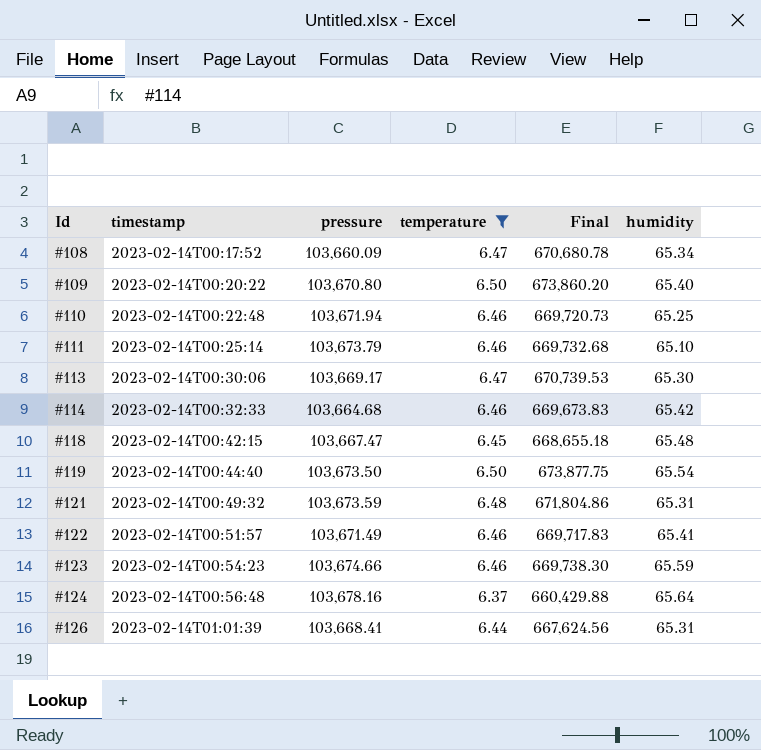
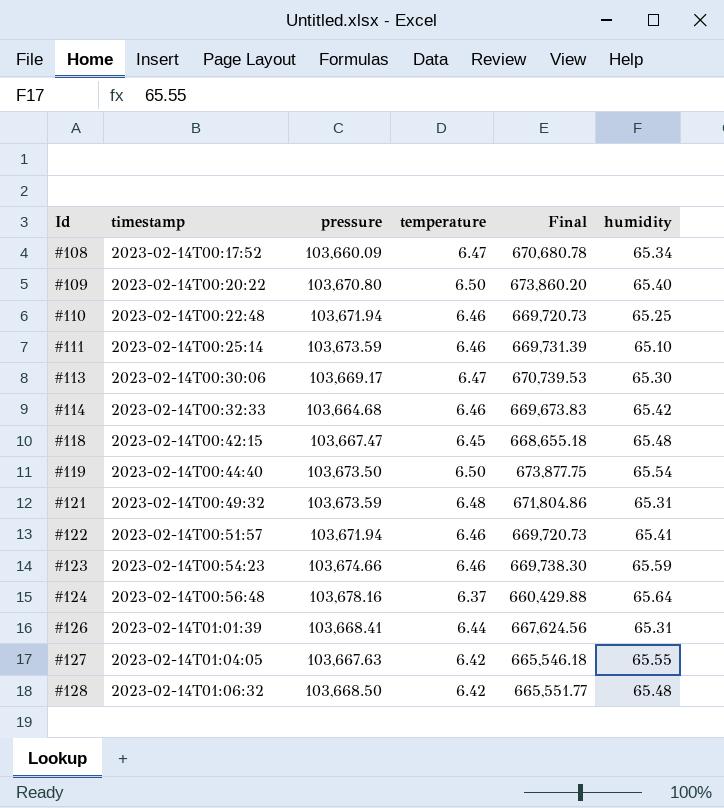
filter: temperature != 6.42 -> none
#111 | pressure: 103,673.79 -> 103,673.59
#111 | Final: 669,732.68 -> 669,731.39
#122 | pressure: 103,671.49 -> 103,671.94
#122 | Final: 669,717.83 -> 669,720.73

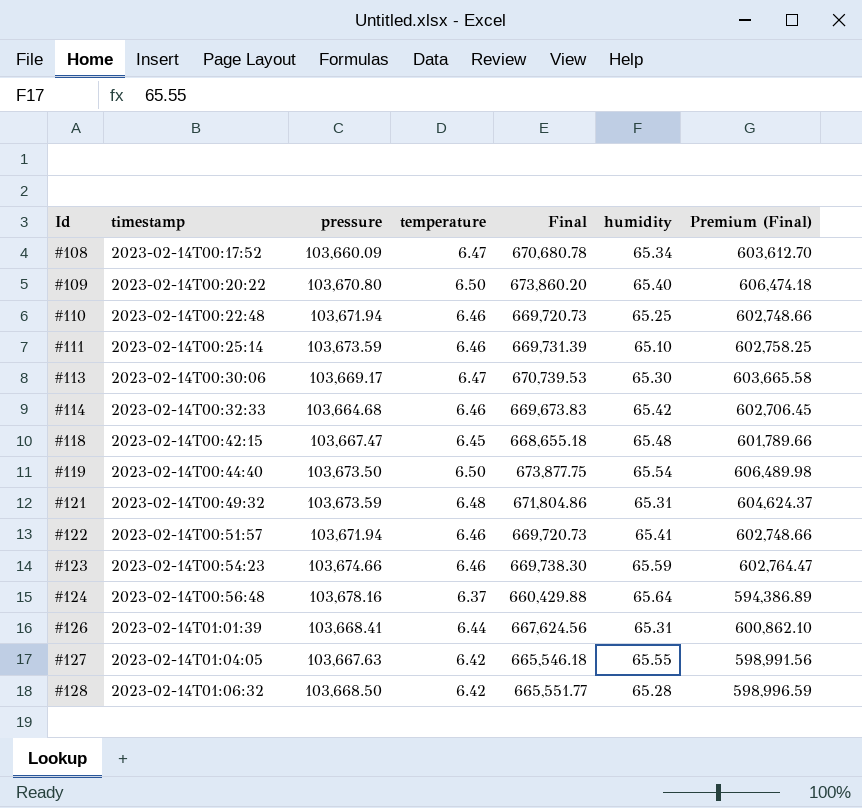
column Premium (Final) | formula: none -> [Final] * 0.9
#128 | humidity: 65.48 -> 65.28

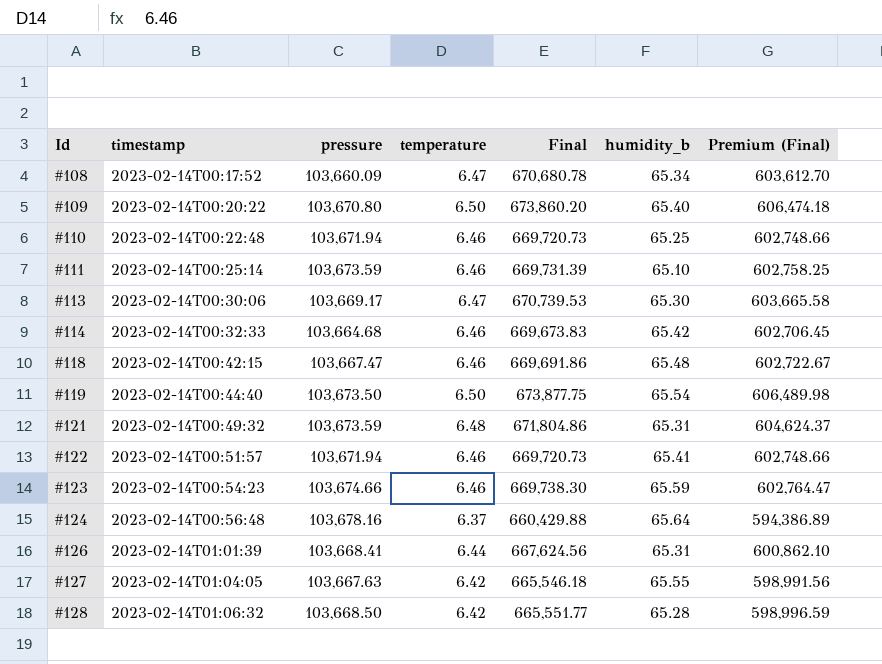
column name: humidity -> humidity_b
#118 | temperature: 6.45 -> 6.46
#118 | Final: 668,655.18 -> 669,691.86
#118 | Premium (Final): 601,789.66 -> 602,722.67

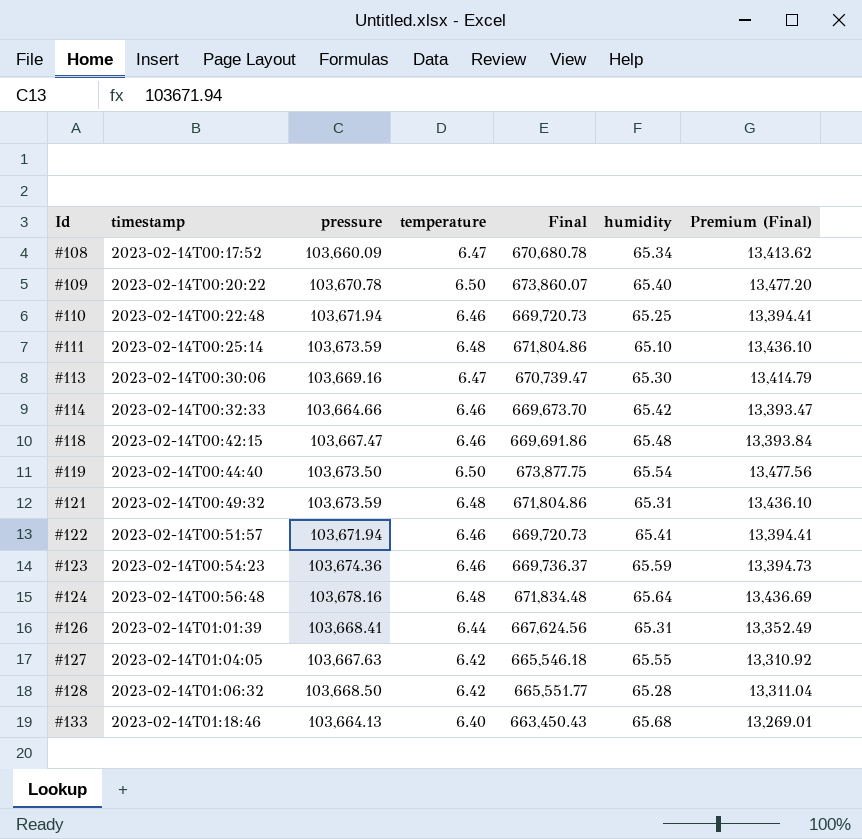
column name: humidity_b -> humidity
column Premium (Final) | formula: [Final] * 0.9 -> [Final] * 0.02
#109 | pressure: 103,670.80 -> 103,670.78
#109 | Final: 673,860.20 -> 673,860.07
#111 | temperature: 6.46 -> 6.48
#111 | Final: 669,731.39 -> 671,804.86
#113 | pressure: 103,669.17 -> 103,669.16
#113 | Final: 670,739.53 -> 670,739.47
#114 | pressure: 103,664.68 -> 103,664.66
#114 | Final: 669,673.83 -> 669,673.70
#123 | pressure: 103,674.66 -> 103,674.36
#123 | Final: 669,738.30 -> 669,736.37
#124 | temperature: 6.37 -> 6.48
#124 | Final: 660,429.88 -> 671,834.48
row #133: none -> 2023-02-14T01:18:46 | 103,664.13 | 6.40 | 663,450.43 | 65.68 | 13,269.01

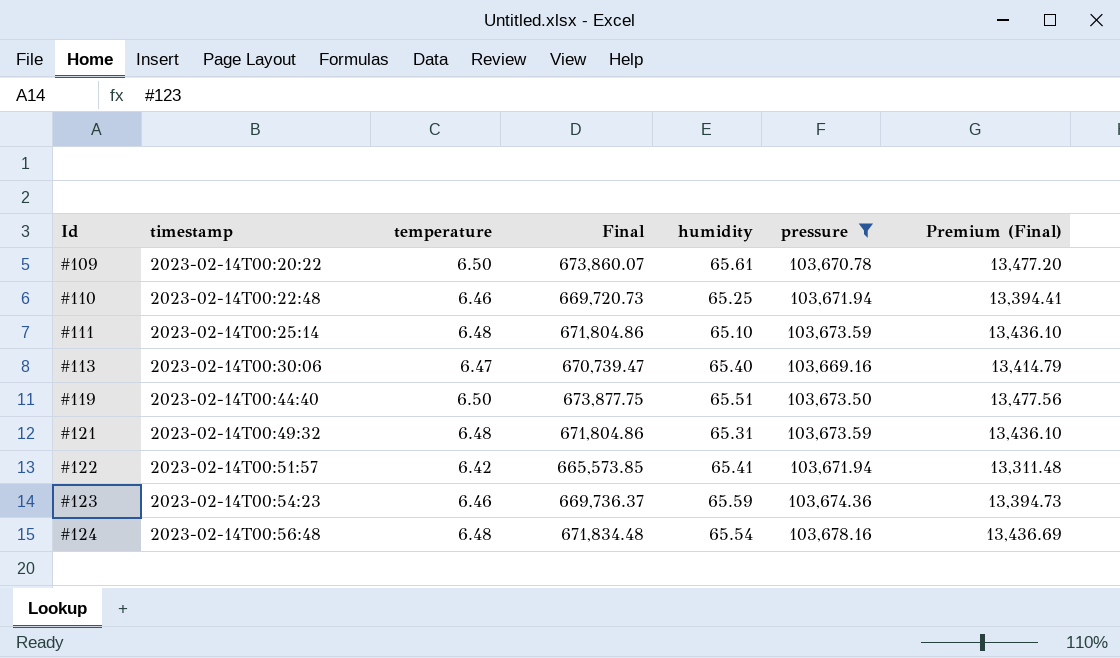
filter: none -> pressure >= 103,669.16
column pressure | position: 3 -> 6
#109 | humidity: 65.40 -> 65.61
#113 | humidity: 65.30 -> 65.40
#119 | humidity: 65.54 -> 65.51
#122 | temperature: 6.46 -> 6.42
#122 | Final: 669,720.73 -> 665,573.85
#122 | Premium (Final): 13,394.41 -> 13,311.48
#124 | humidity: 65.64 -> 65.54

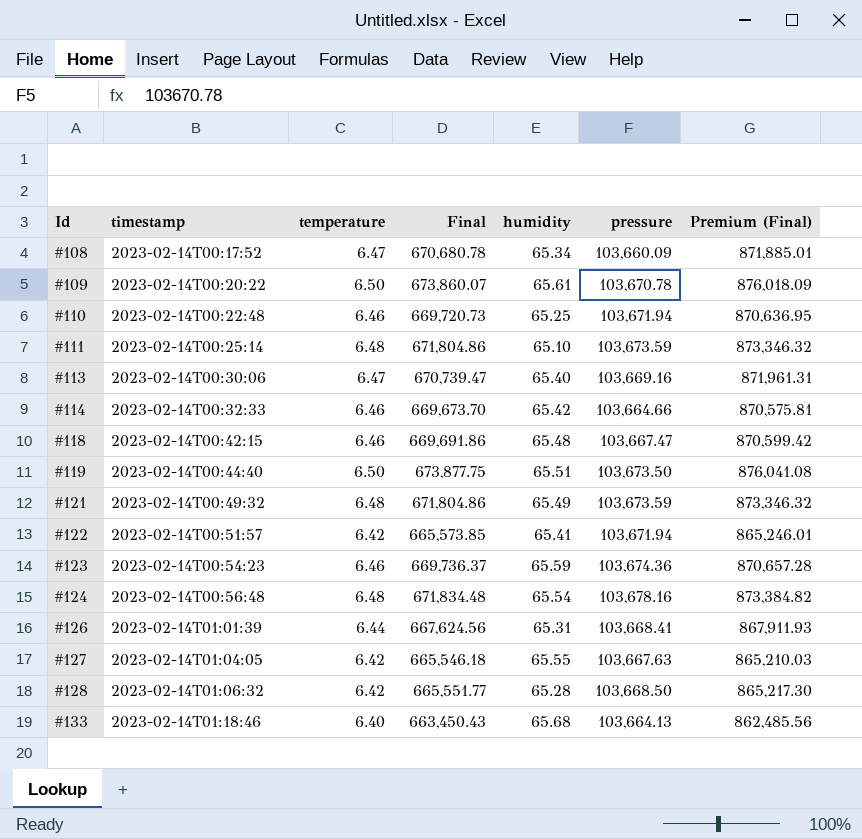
filter: pressure >= 103,669.16 -> none
column Premium (Final) | formula: [Final] * 0.02 -> [Final] * 1.3
#121 | humidity: 65.31 -> 65.49

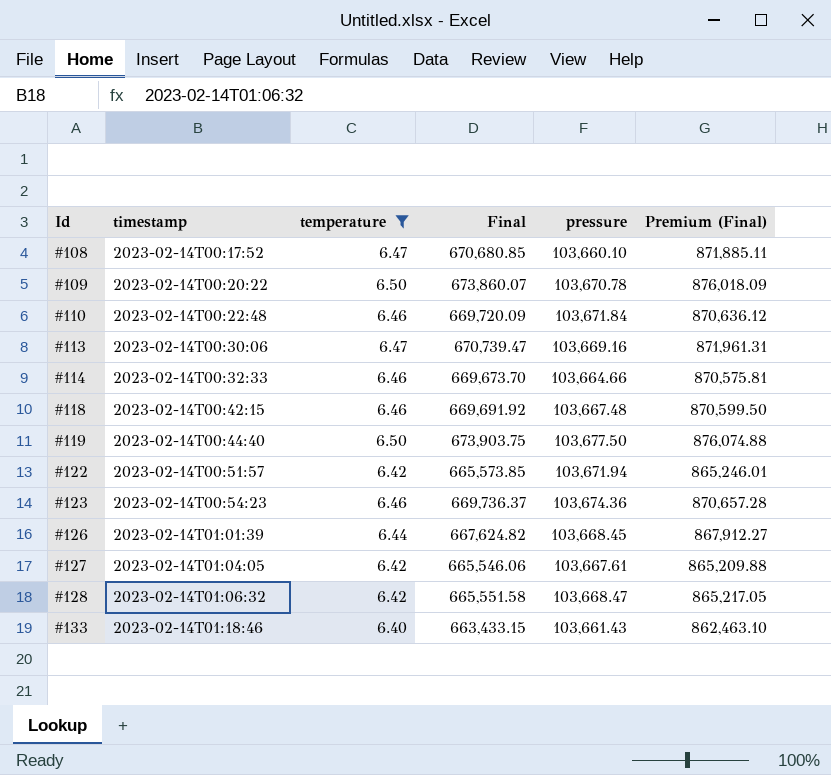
filter: none -> temperature != 6.48
column humidity | position: 5 -> none
#108 | Final: 670,680.78 -> 670,680.85
#108 | pressure: 103,660.09 -> 103,660.10
#108 | Premium (Final): 871,885.01 -> 871,885.11
#110 | Final: 669,720.73 -> 669,720.09
#110 | pressure: 103,671.94 -> 103,671.84
#110 | Premium (Final): 870,636.95 -> 870,636.12
#118 | Final: 669,691.86 -> 669,691.92
#118 | pressure: 103,667.47 -> 103,667.48
#118 | Premium (Final): 870,599.42 -> 870,599.50
#119 | Final: 673,877.75 -> 673,903.75
#119 | pressure: 103,673.50 -> 103,677.50
#119 | Premium (Final): 876,041.08 -> 876,074.88
#126 | Final: 667,624.56 -> 667,624.82
#126 | pressure: 103,668.41 -> 103,668.45
#126 | Premium (Final): 867,911.93 -> 867,912.27
#127 | Final: 665,546.18 -> 665,546.06
#127 | pressure: 103,667.63 -> 103,667.61
#127 | Premium (Final): 865,210.03 -> 865,209.88
#128 | Final: 665,551.77 -> 665,551.58
#128 | pressure: 103,668.50 -> 103,668.47
#128 | Premium (Final): 865,217.30 -> 865,217.05
#133 | Final: 663,450.43 -> 663,433.15
#133 | pressure: 103,664.13 -> 103,661.43
#133 | Premium (Final): 862,485.56 -> 862,463.10

